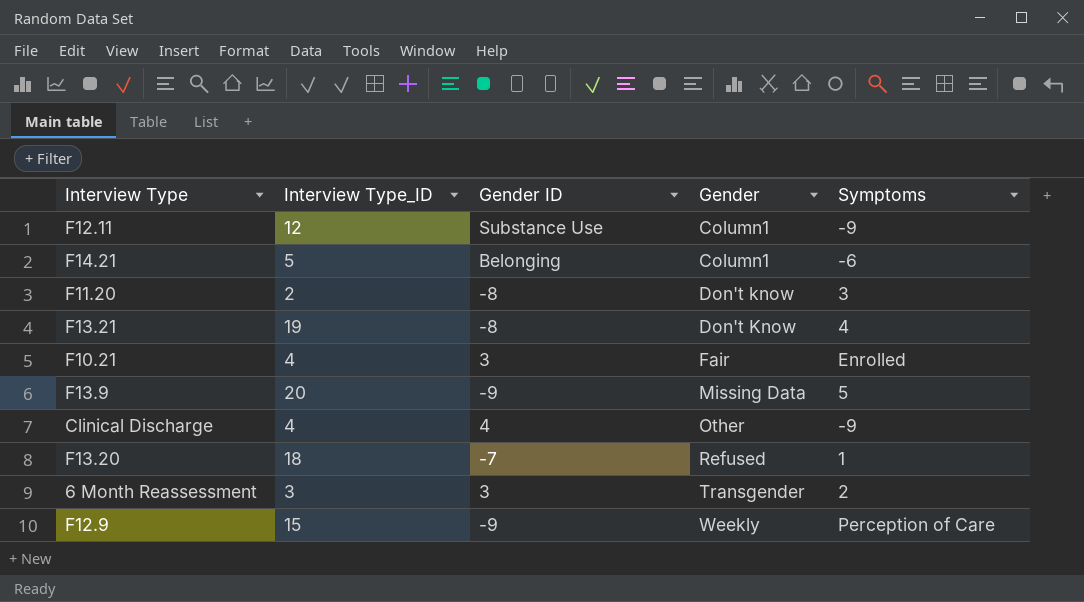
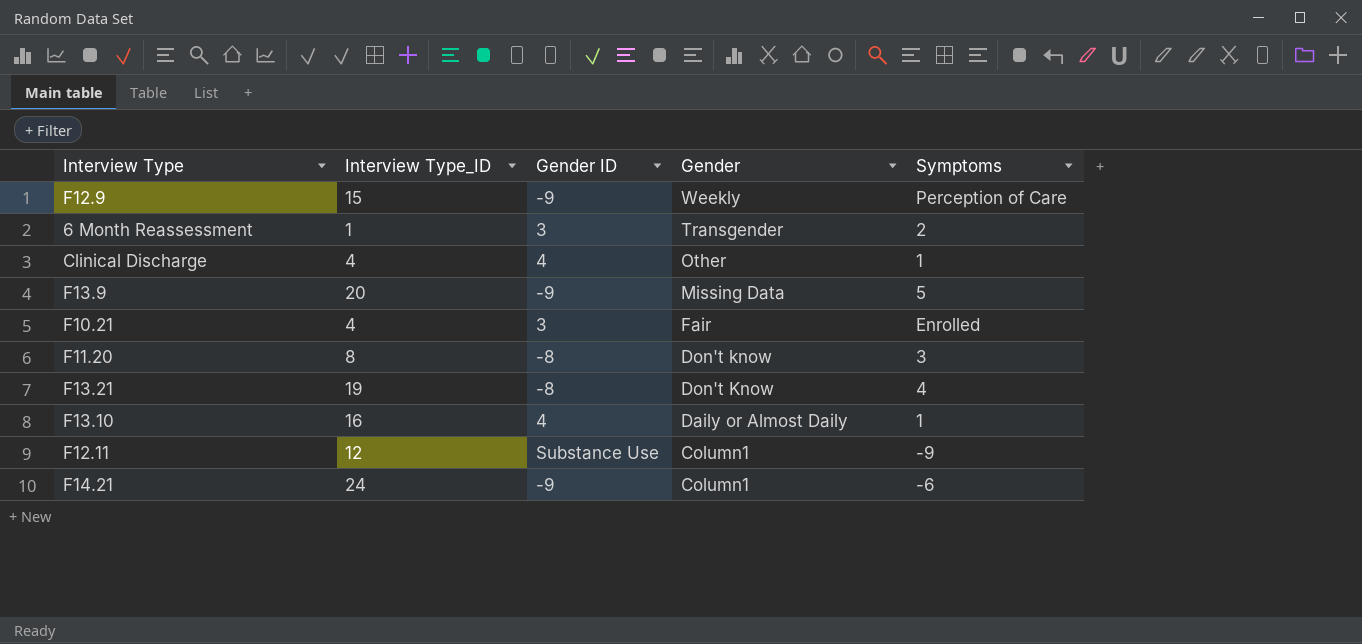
row order: Gender ascending -> Gender descending
row F13.20: 18 | -7 | Refused | 1 -> none
6 Month Reassessment | Interview Type_ID: 3 -> 1
Clinical Discharge | Symptoms: -9 -> 1
F11.20 | Interview Type_ID: 2 -> 8
row F13.10: none -> 16 | 4 | Daily or Almost Daily | 1
F14.21 | Interview Type_ID: 5 -> 24
F14.21 | Gender ID: Belonging -> -9

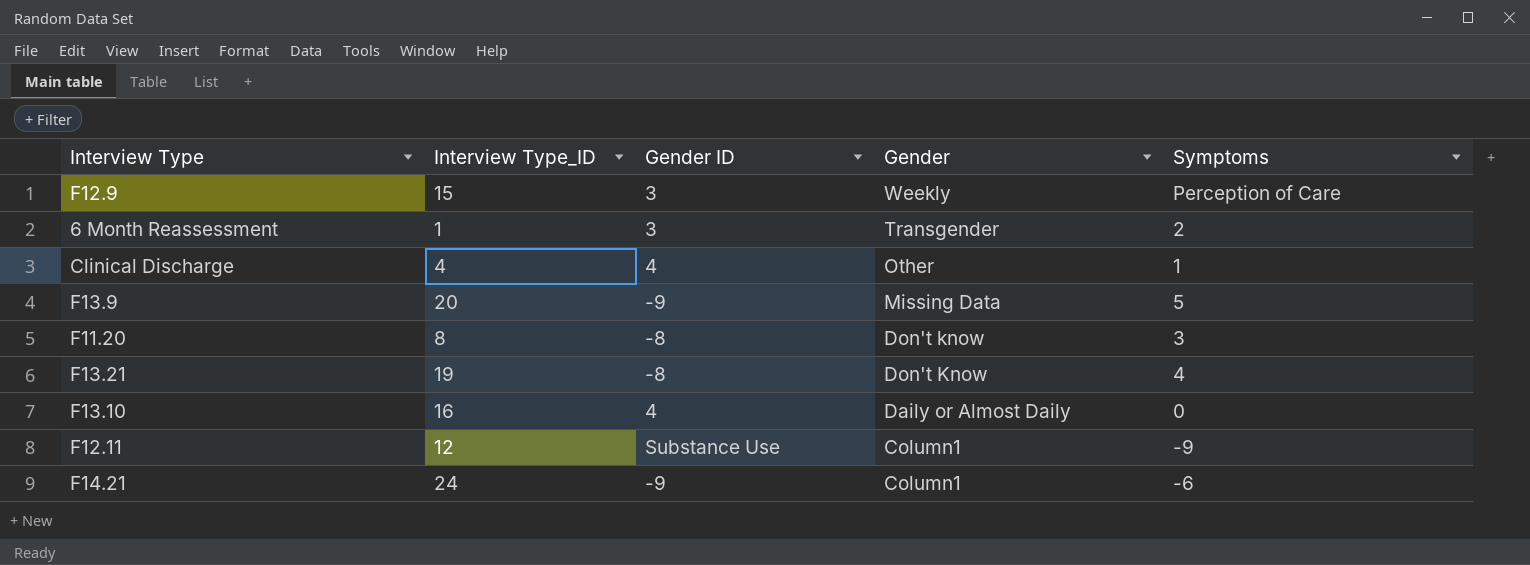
row F10.21: 4 | 3 | Fair | Enrolled -> none
F12.9 | Gender ID: -9 -> 3
F13.10 | Symptoms: 1 -> 0

